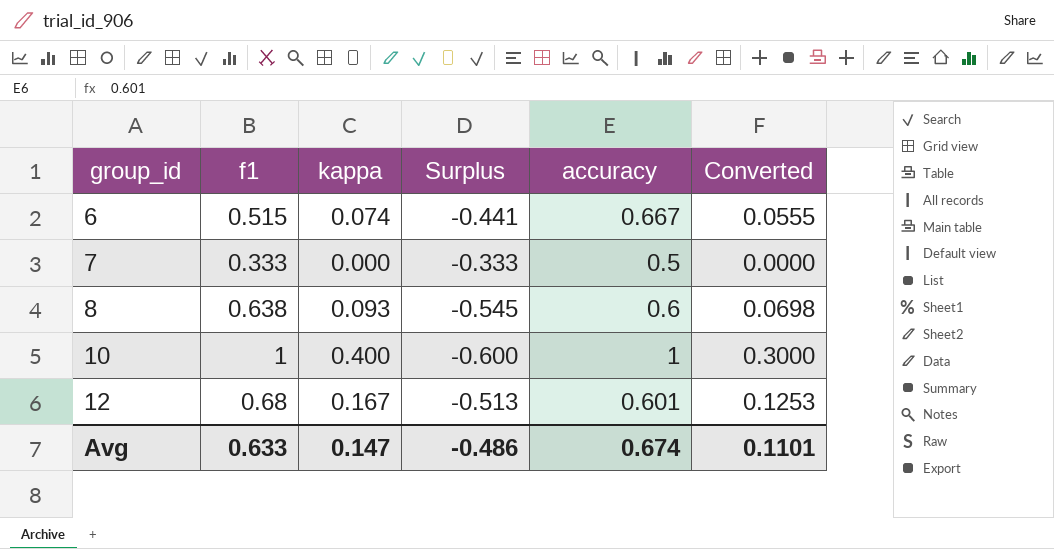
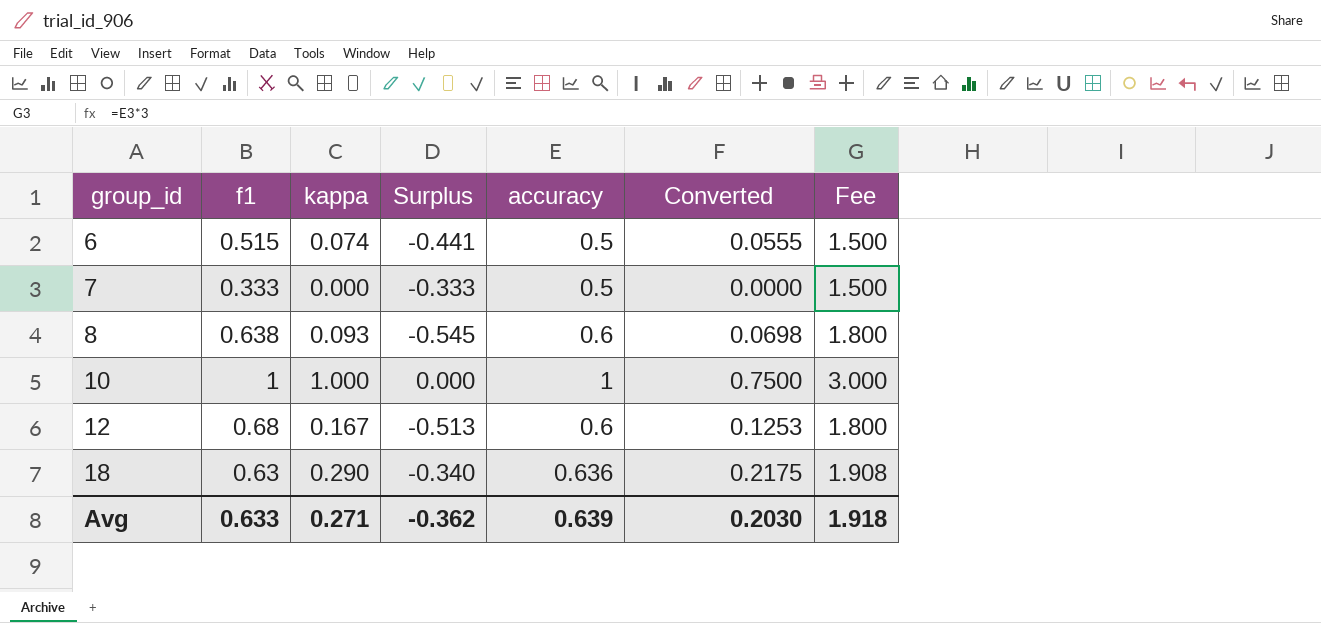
column Fee | formula: none -> [accuracy] * 3
6 | accuracy: 0.667 -> 0.5
10 | kappa: 0.400 -> 1.000
10 | Surplus: -0.600 -> 0.000
10 | Converted: 0.3000 -> 0.7500
12 | accuracy: 0.601 -> 0.6
row 18: none -> 0.63 | 0.290 | -0.340 | 0.636 | 0.2175 | 1.908
Avg | kappa: 0.147 -> 0.271
Avg | Surplus: -0.486 -> -0.362
Avg | accuracy: 0.674 -> 0.639
Avg | Converted: 0.1101 -> 0.2030

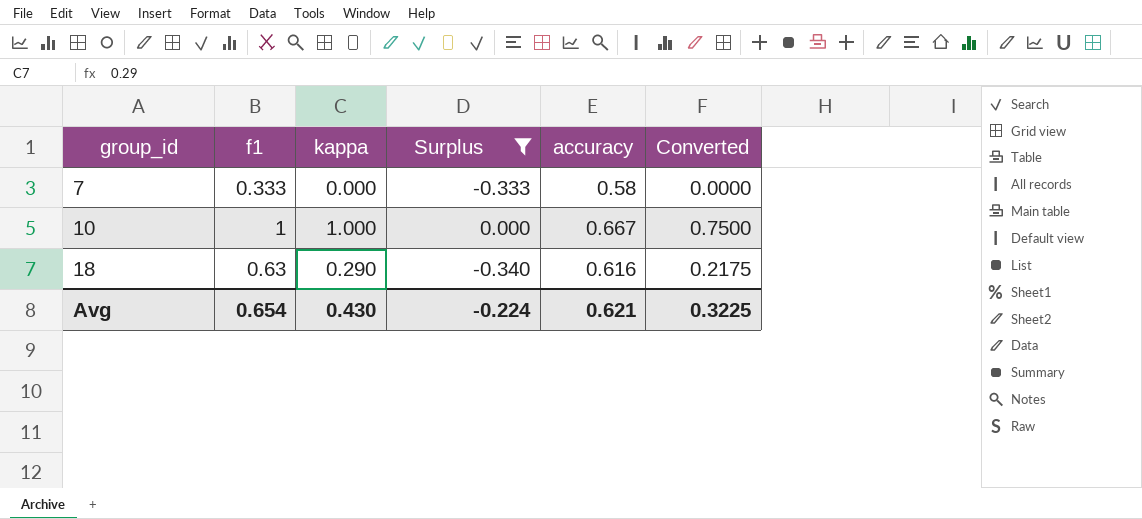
filter: none -> Surplus >= -0.340
column Fee | formula: [accuracy] * 3 -> none
7 | accuracy: 0.5 -> 0.58
10 | accuracy: 1 -> 0.667
18 | accuracy: 0.636 -> 0.616
Avg | f1: 0.633 -> 0.654
Avg | kappa: 0.271 -> 0.430
Avg | Surplus: -0.362 -> -0.224
Avg | accuracy: 0.639 -> 0.621
Avg | Converted: 0.2030 -> 0.3225

